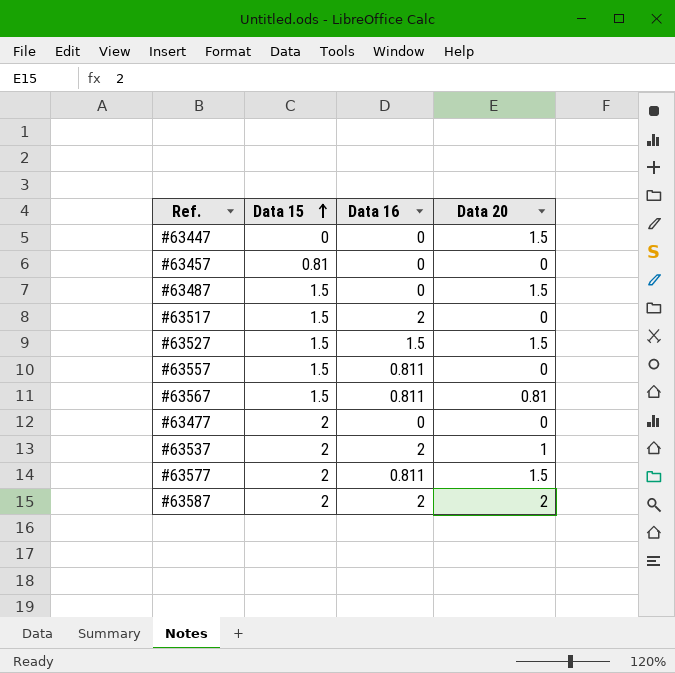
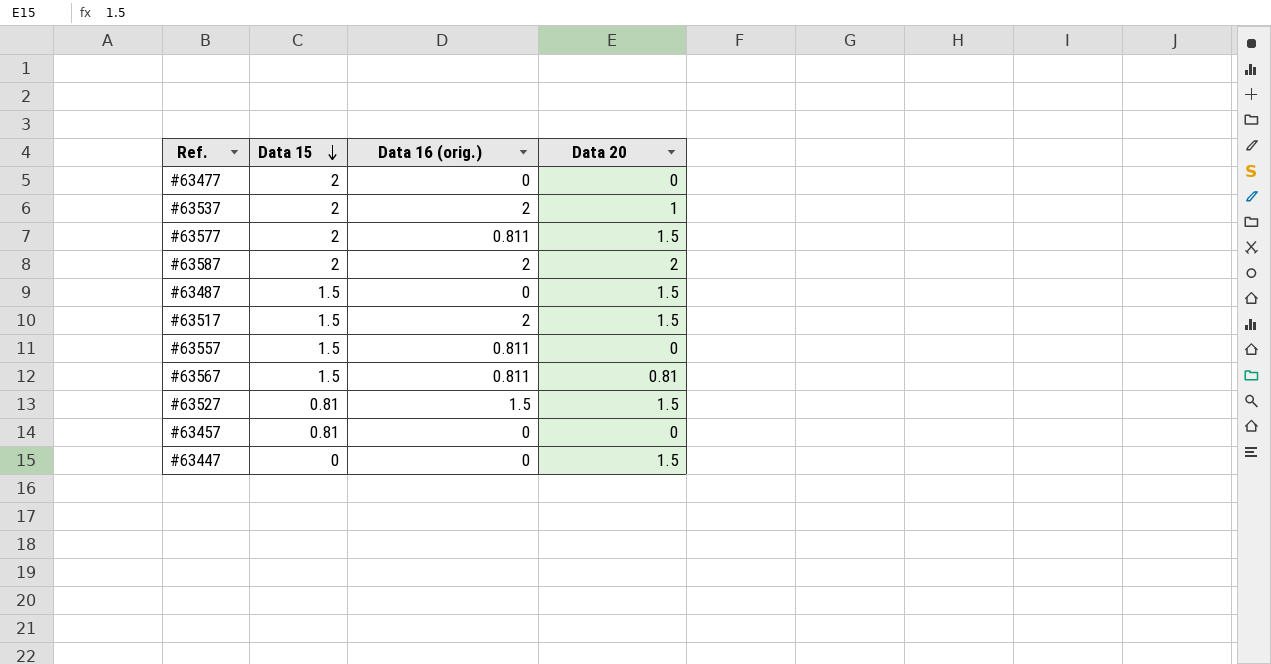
row order: Data 15 ascending -> Data 15 descending
column name: Data 16 -> Data 16 (orig.)
#63517 | Data 20: 0 -> 1.5
#63527 | Data 15: 1.5 -> 0.81

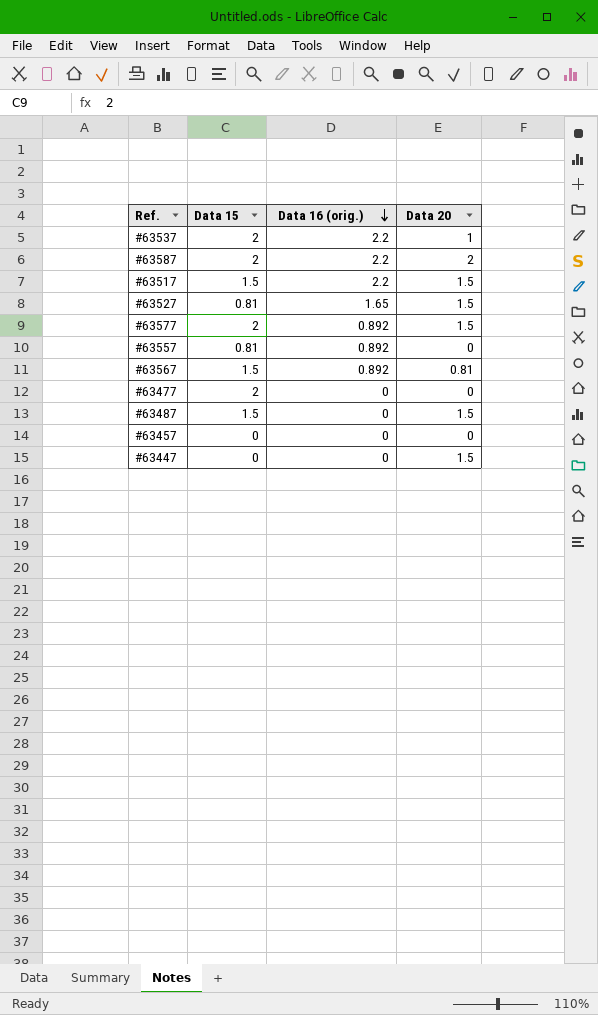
row order: Data 15 descending -> Data 16 (orig.) descending
#63537 | Data 16 (orig.): 2 -> 2.2
#63587 | Data 16 (orig.): 2 -> 2.2
#63517 | Data 16 (orig.): 2 -> 2.2
#63527 | Data 16 (orig.): 1.5 -> 1.65
#63577 | Data 16 (orig.): 0.811 -> 0.892
#63557 | Data 15: 1.5 -> 0.81
#63557 | Data 16 (orig.): 0.811 -> 0.892
#63567 | Data 16 (orig.): 0.811 -> 0.892
#63457 | Data 15: 0.81 -> 0

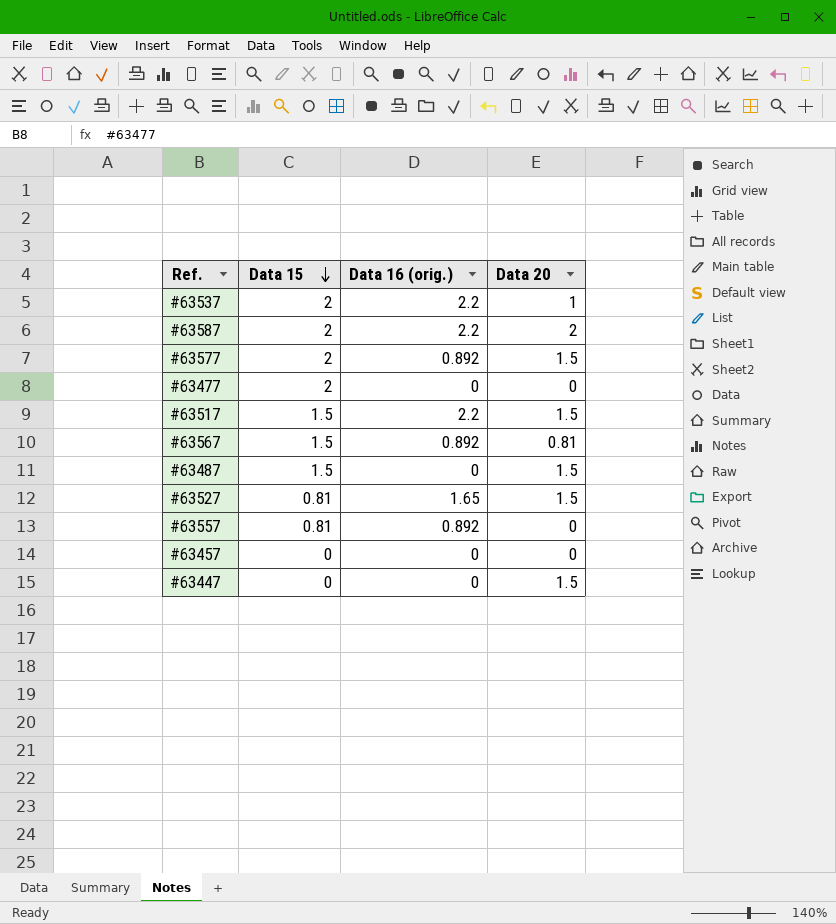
row order: Data 16 (orig.) descending -> Data 15 descending

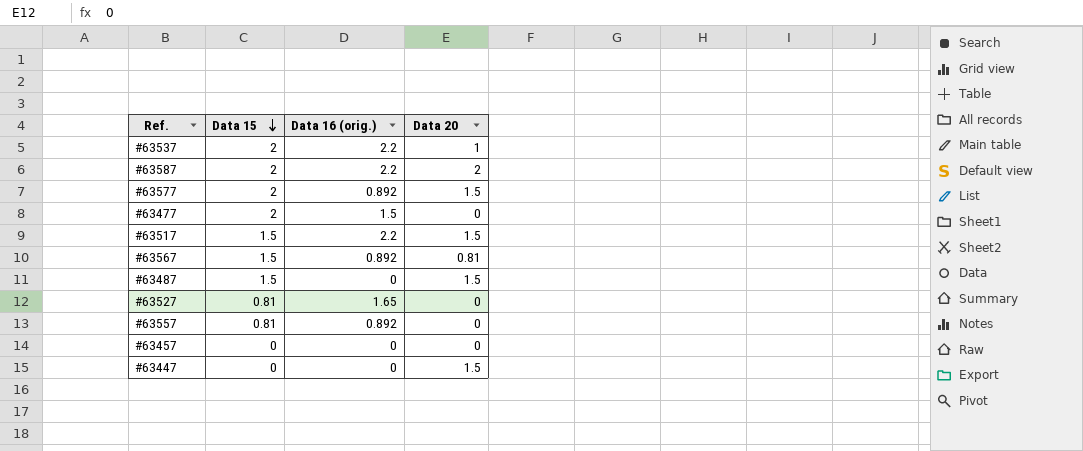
#63477 | Data 16 (orig.): 0 -> 1.5
#63527 | Data 20: 1.5 -> 0

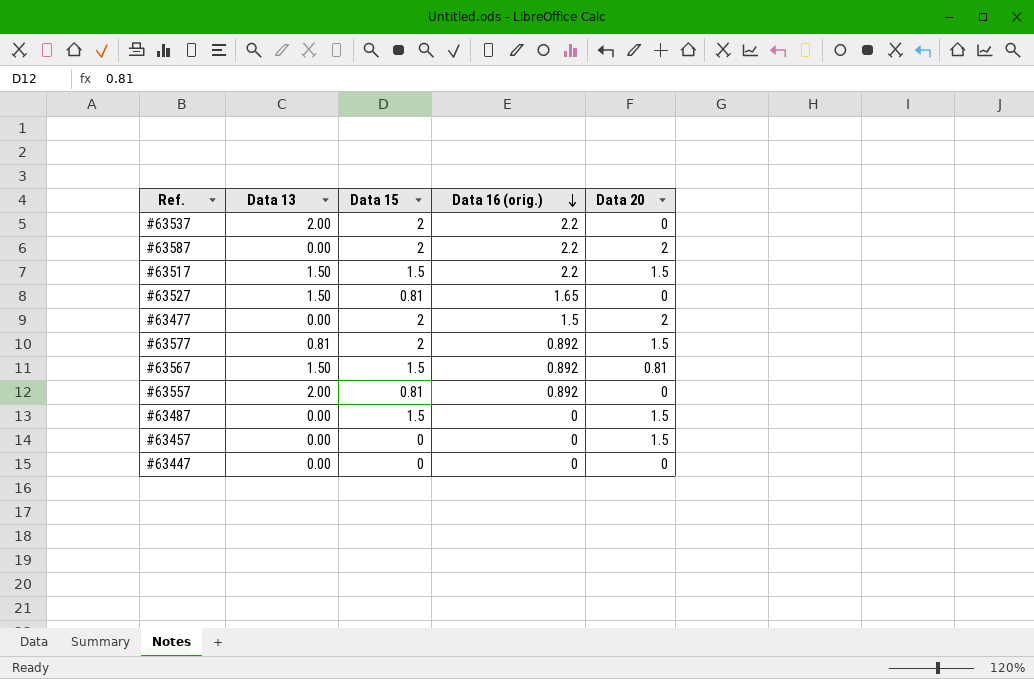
row order: Data 15 descending -> Data 16 (orig.) descending
column Data 13 | position: none -> 2
#63537 | Data 20: 1 -> 0
#63477 | Data 20: 0 -> 2
#63457 | Data 20: 0 -> 1.5
#63447 | Data 20: 1.5 -> 0

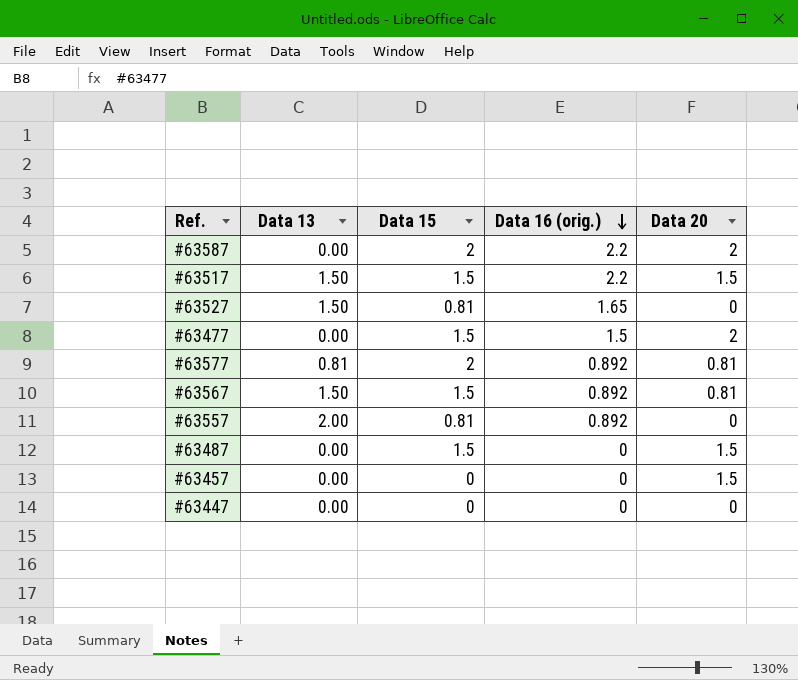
row #63537: 2.00 | 2 | 2.2 | 0 -> none
#63477 | Data 15: 2 -> 1.5
#63577 | Data 20: 1.5 -> 0.81

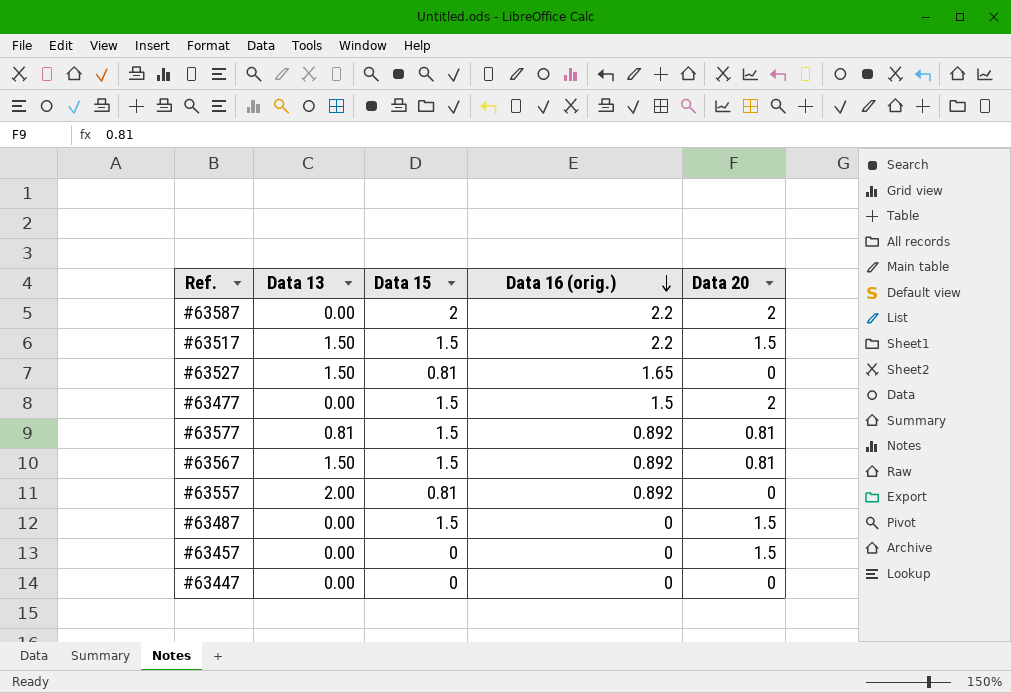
#63577 | Data 15: 2 -> 1.5

